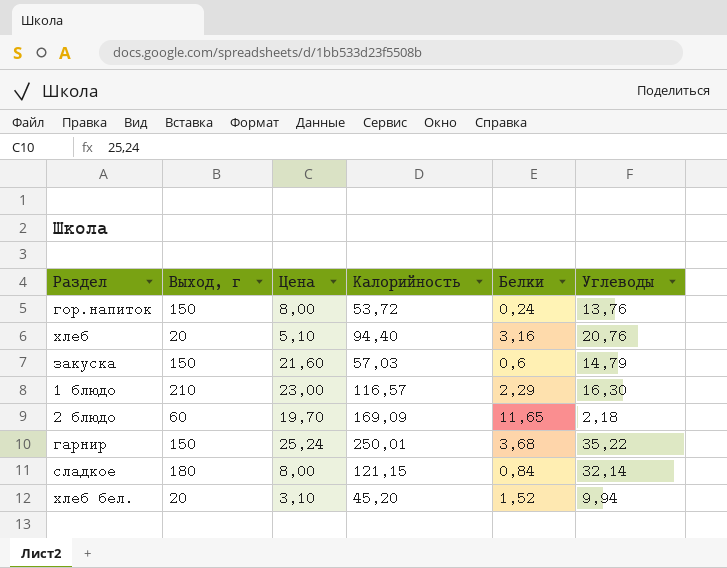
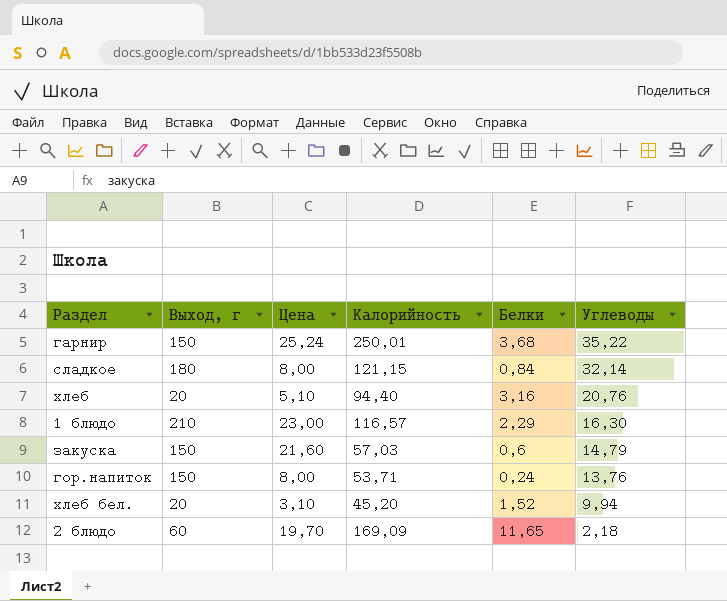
row order: none -> Углеводы descending
гор.напиток | Калорийность: 53,72 -> 53,71

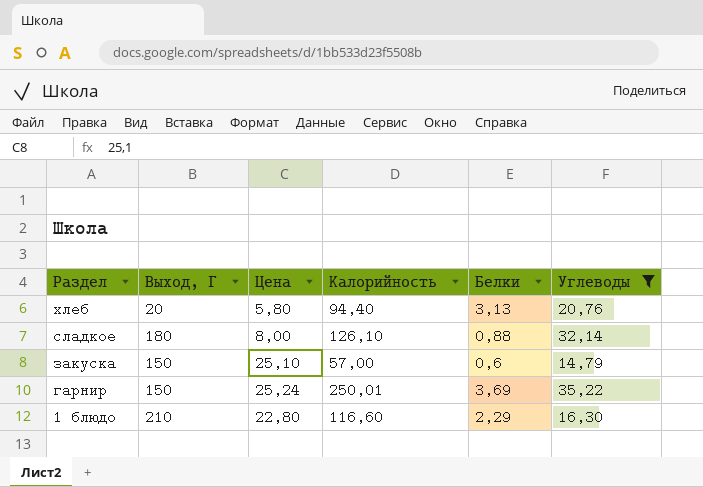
filter: none -> Углеводы >= 14,79
row order: Углеводы descending -> Раздел descending
column name: Выход, г -> Выход, Г
хлеб | Цена: 5,10 -> 5,80
хлеб | Белки: 3,16 -> 3,13
сладкое | Калорийность: 121,15 -> 126,10
сладкое | Белки: 0,84 -> 0,88
закуска | Цена: 21,60 -> 25,10
закуска | Калорийность: 57,03 -> 57,00
гарнир | Белки: 3,68 -> 3,69
1 блюдо | Цена: 23,00 -> 22,80
1 блюдо | Калорийность: 116,57 -> 116,60

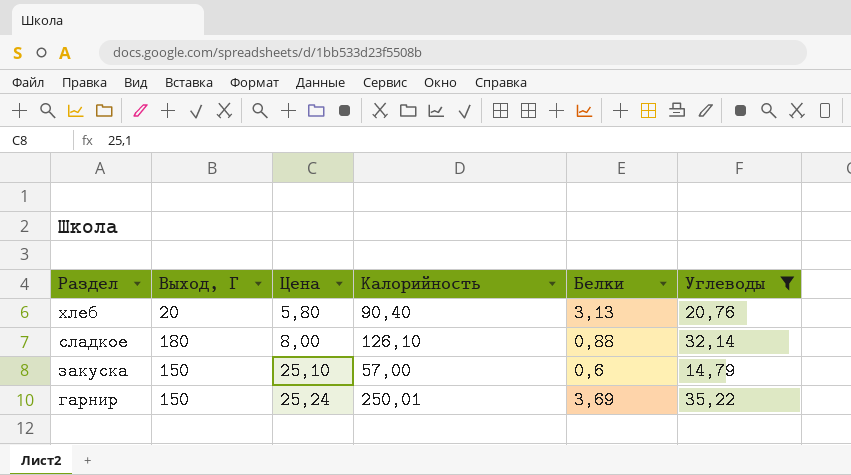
row 1 блюдо: 210 | 22,80 | 116,60 | 2,29 | 16,30 -> none
хлеб | Калорийность: 94,40 -> 90,40

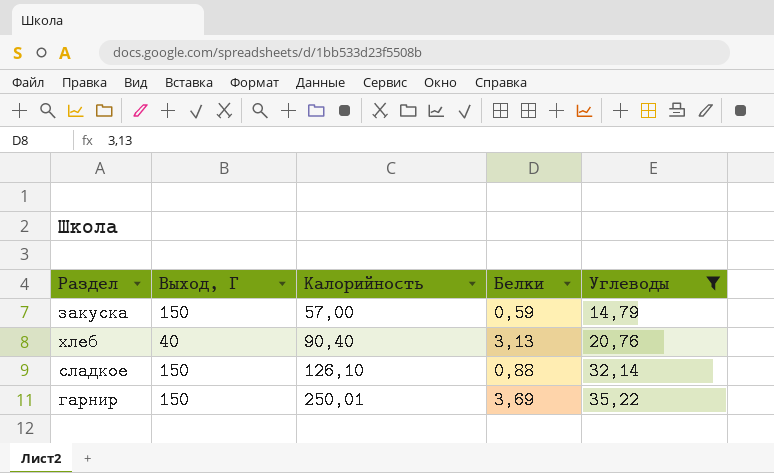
row order: Раздел descending -> Калорийность ascending
column Цена | position: 3 -> none
закуска | Белки: 0,6 -> 0,59
хлеб | Выход, Г: 20 -> 40
сладкое | Выход, Г: 180 -> 150

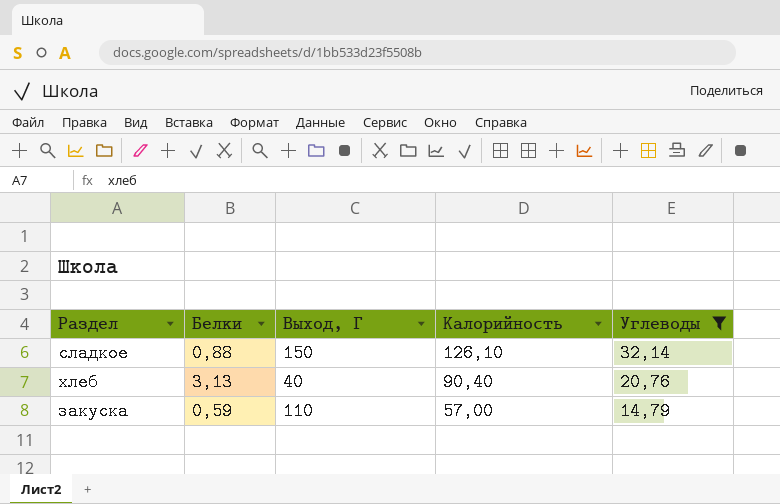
row order: Калорийность ascending -> Калорийность descending
column Белки | position: 4 -> 2
row гарнир: 150 | 250,01 | 3,69 | 35,22 -> none
закуска | Выход, Г: 150 -> 110

